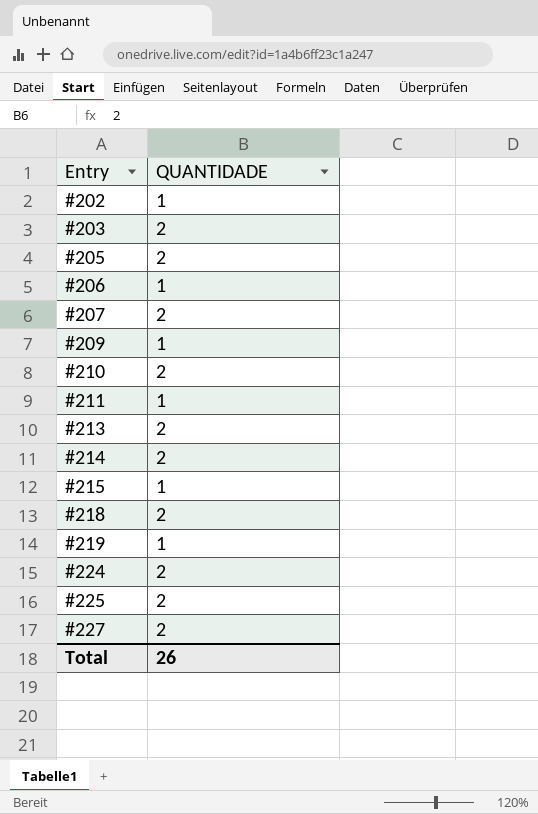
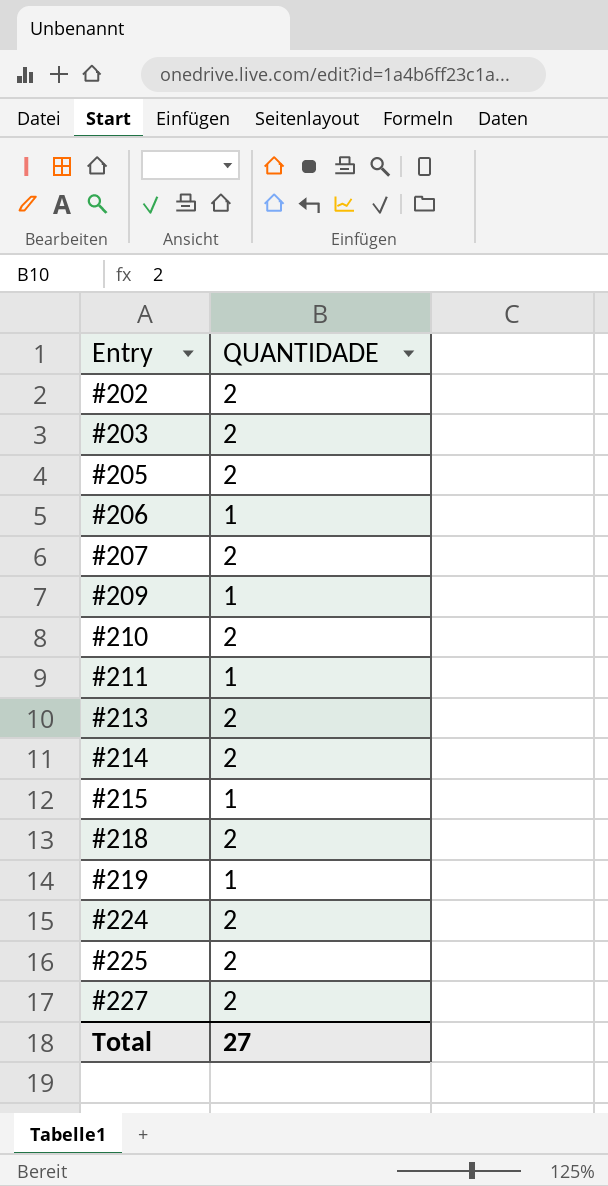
#202 | QUANTIDADE: 1 -> 2
Total | QUANTIDADE: 26 -> 27

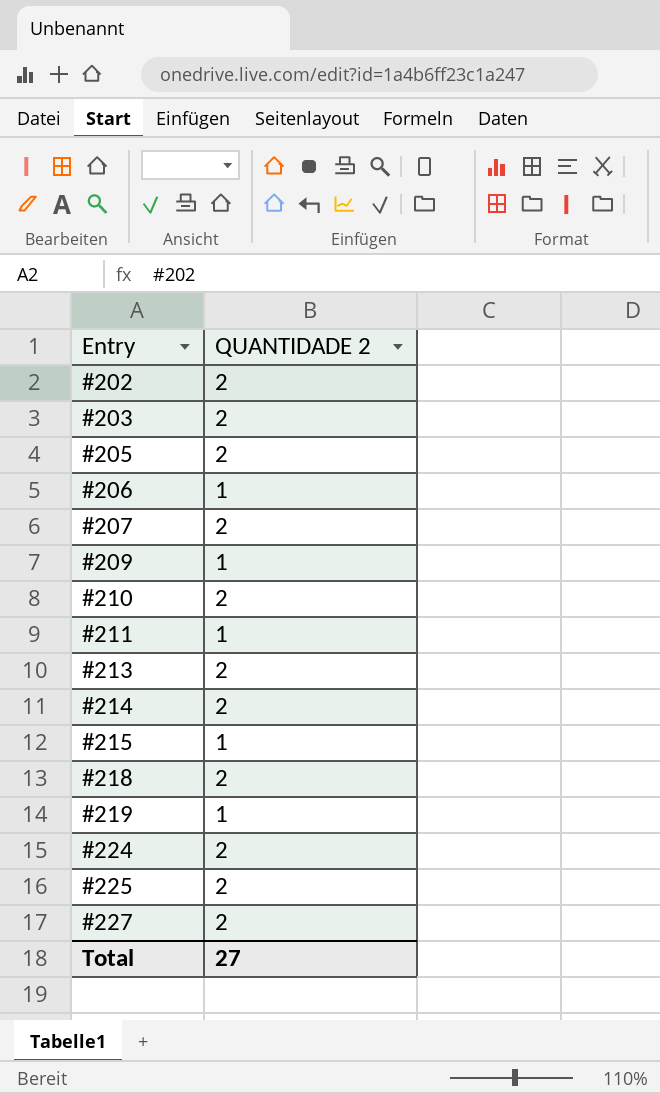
column name: QUANTIDADE -> QUANTIDADE 2

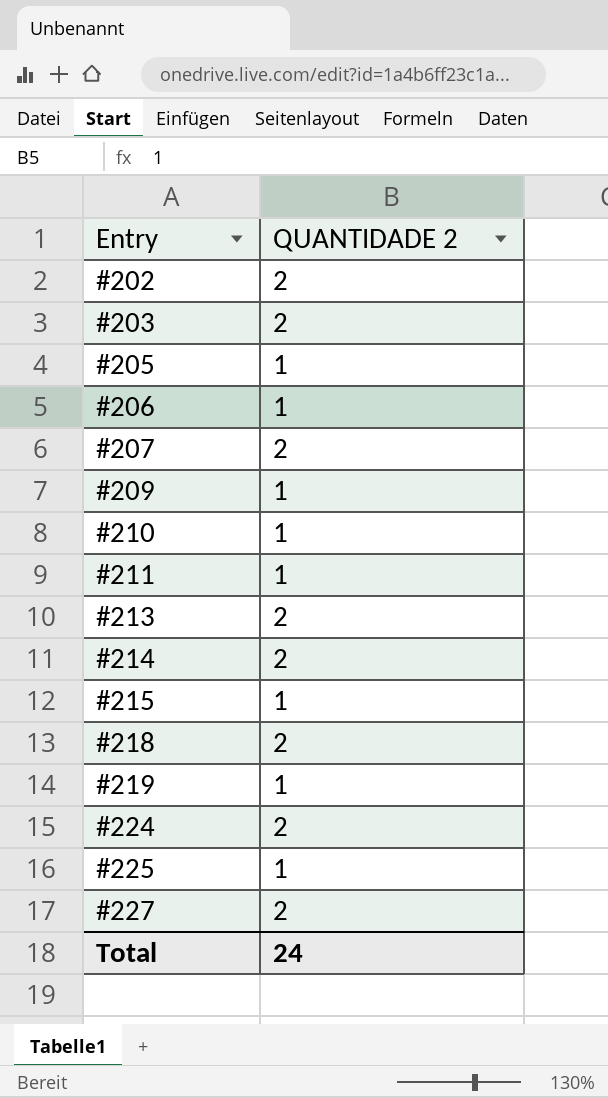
#205 | QUANTIDADE 2: 2 -> 1
#210 | QUANTIDADE 2: 2 -> 1
#225 | QUANTIDADE 2: 2 -> 1
Total | QUANTIDADE 2: 27 -> 24

